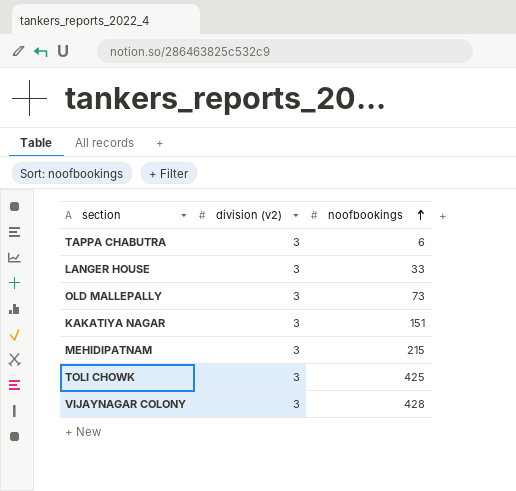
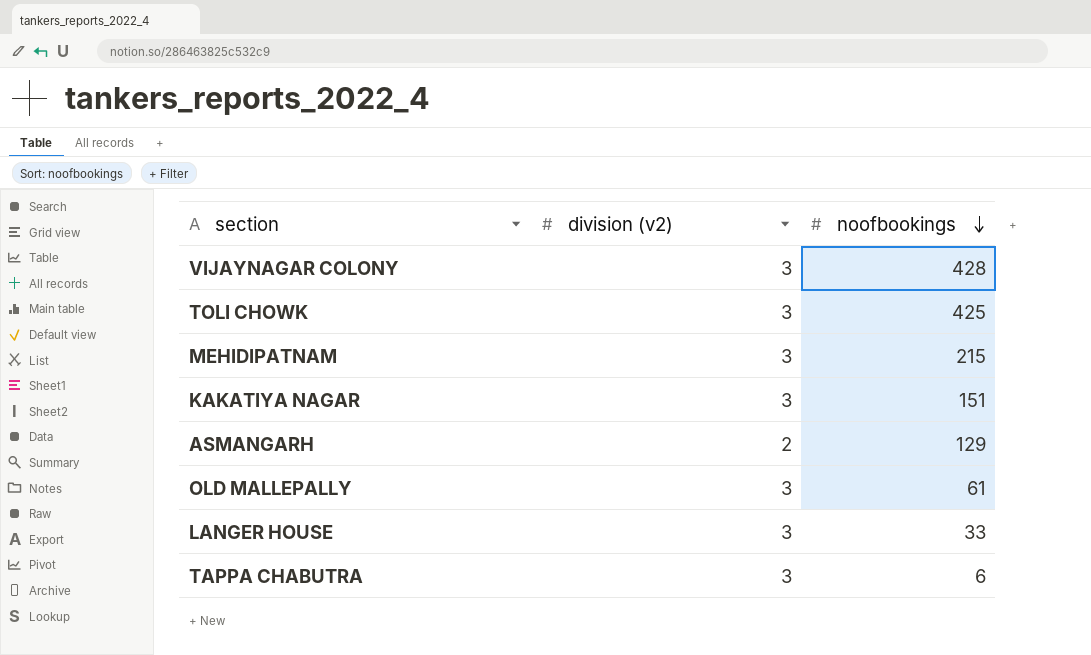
row order: noofbookings ascending -> noofbookings descending
row ASMANGARH: none -> 2 | 129
OLD MALLEPALLY | noofbookings: 73 -> 61

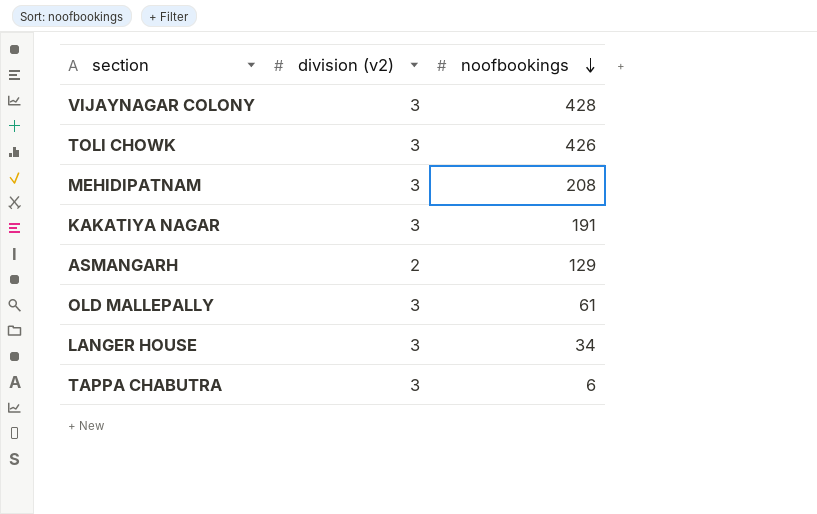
TOLI CHOWK | noofbookings: 425 -> 426
MEHIDIPATNAM | noofbookings: 215 -> 208
KAKATIYA NAGAR | noofbookings: 151 -> 191
LANGER HOUSE | noofbookings: 33 -> 34

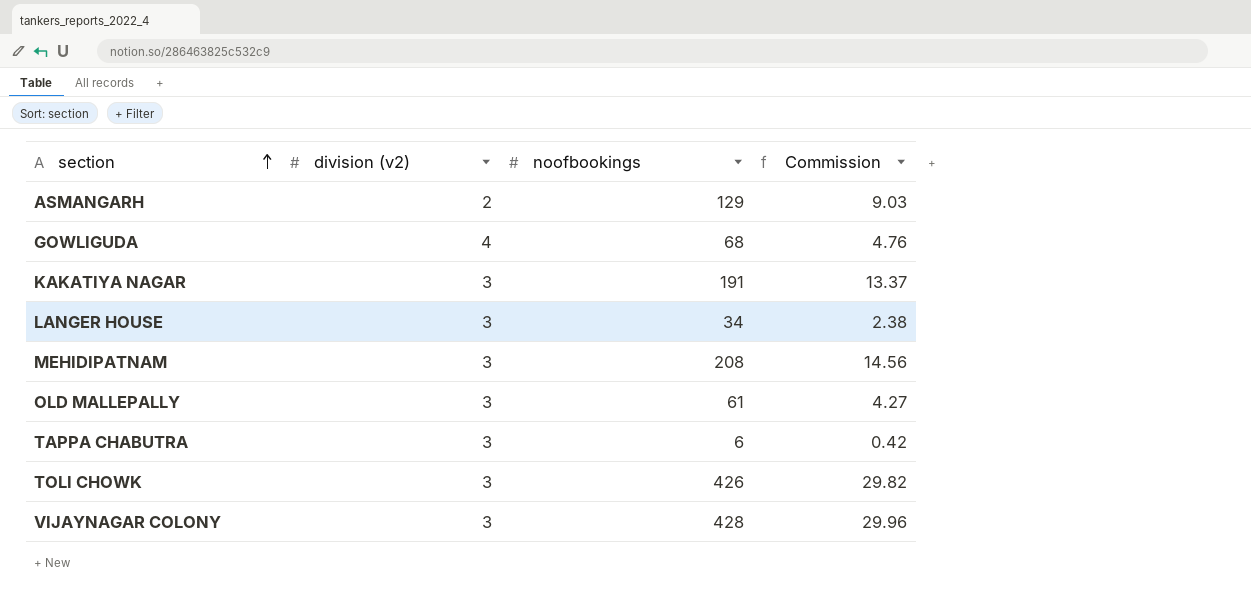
row order: noofbookings descending -> section ascending
column Commission | formula: none -> [noofbookings] * 0.07
row GOWLIGUDA: none -> 4 | 68 | 4.76

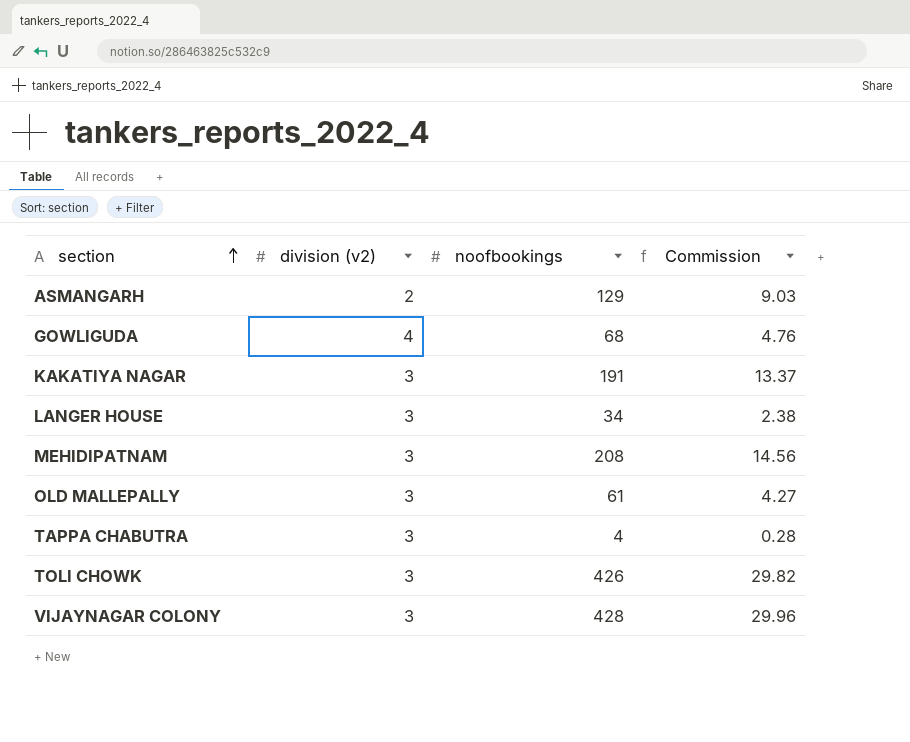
TAPPA CHABUTRA | noofbookings: 6 -> 4
TAPPA CHABUTRA | Commission: 0.42 -> 0.28

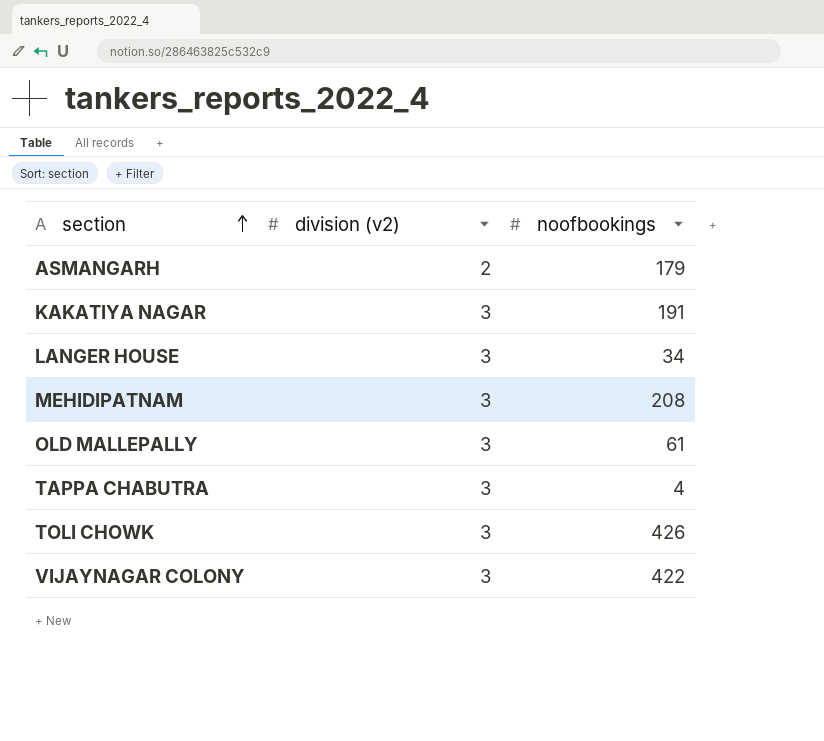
column Commission | formula: [noofbookings] * 0.07 -> none
row GOWLIGUDA: 4 | 68 | 4.76 -> none
ASMANGARH | noofbookings: 129 -> 179
VIJAYNAGAR COLONY | noofbookings: 428 -> 422

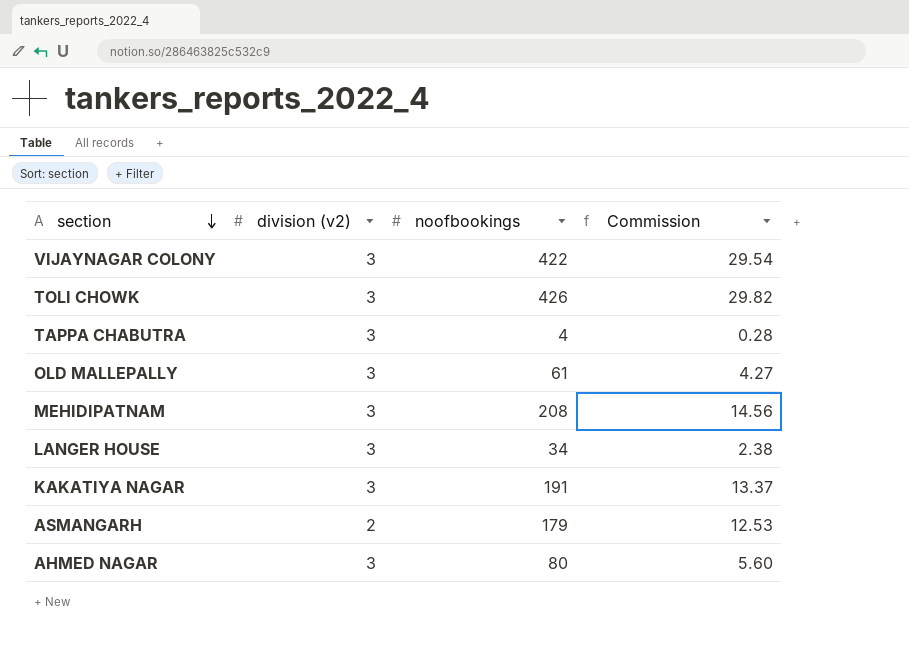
row order: section ascending -> section descending
column Commission | formula: none -> [noofbookings] * 0.07
row AHMED NAGAR: none -> 3 | 80 | 5.60

